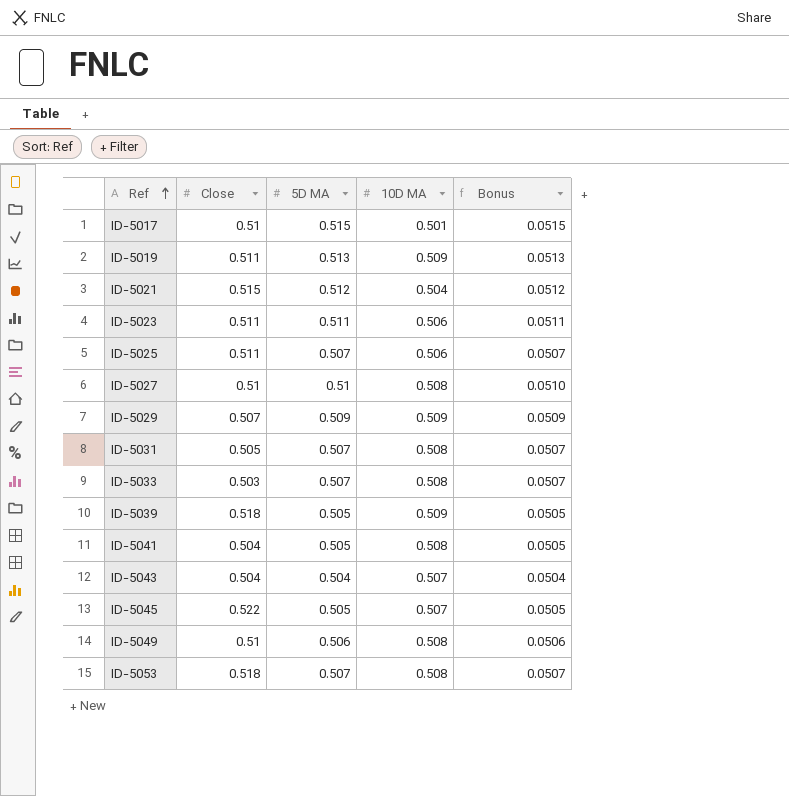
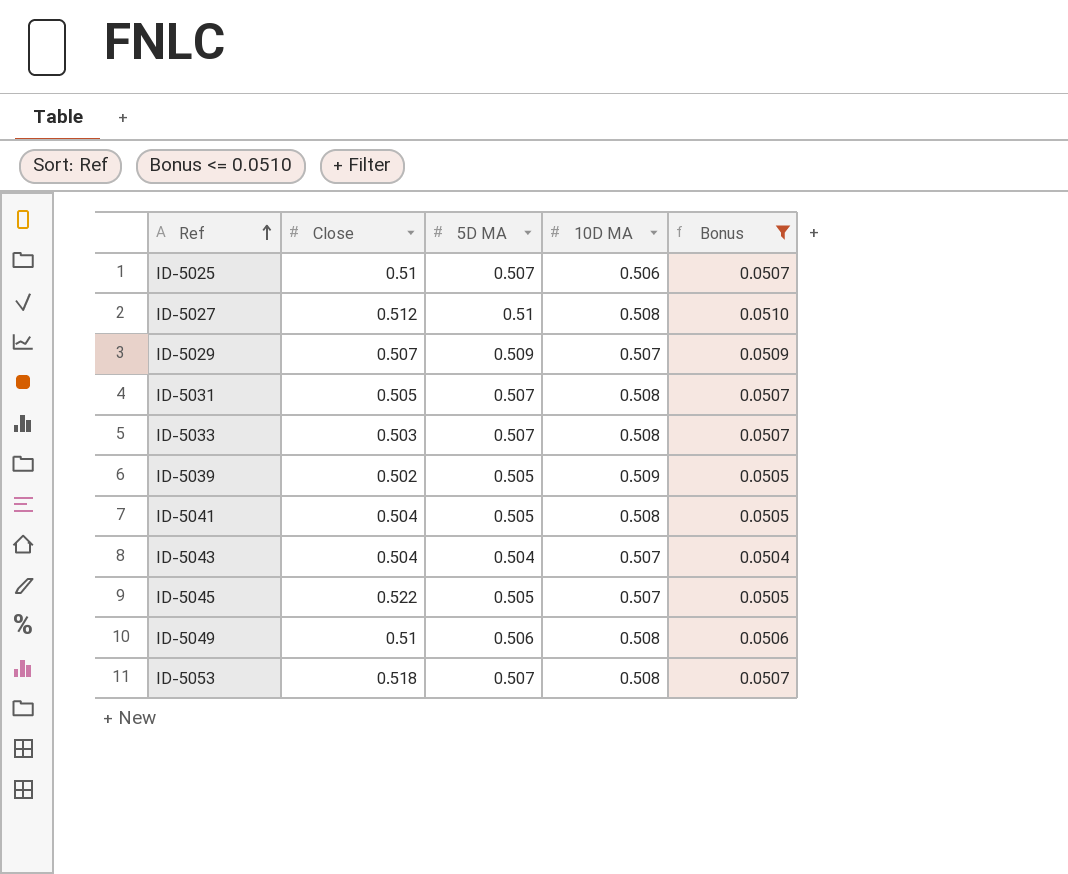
filter: none -> Bonus <= 0.0510
ID-5025 | Close: 0.511 -> 0.51
ID-5027 | Close: 0.51 -> 0.512
ID-5029 | 10D MA: 0.509 -> 0.507
ID-5039 | Close: 0.518 -> 0.502

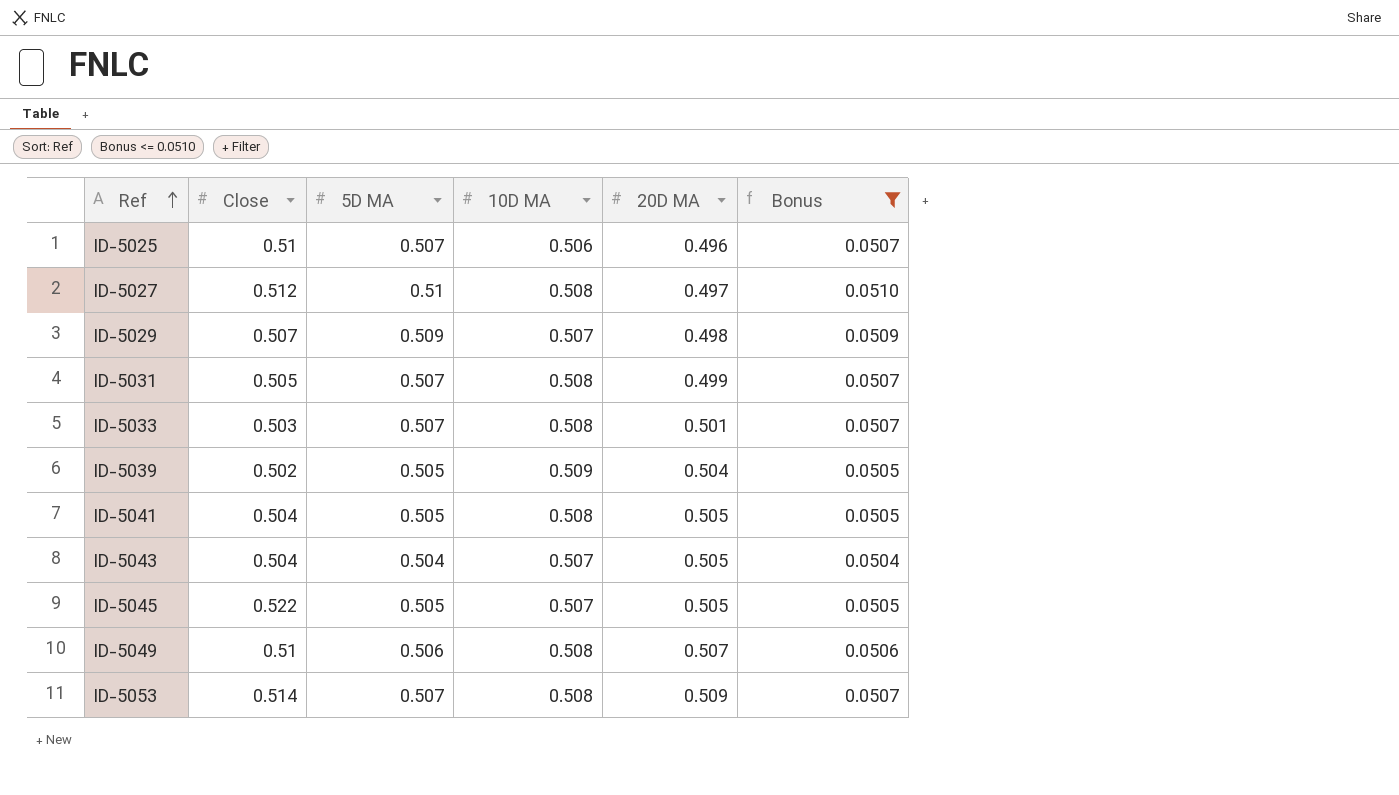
column 20D MA | position: none -> 5
ID-5053 | Close: 0.518 -> 0.514

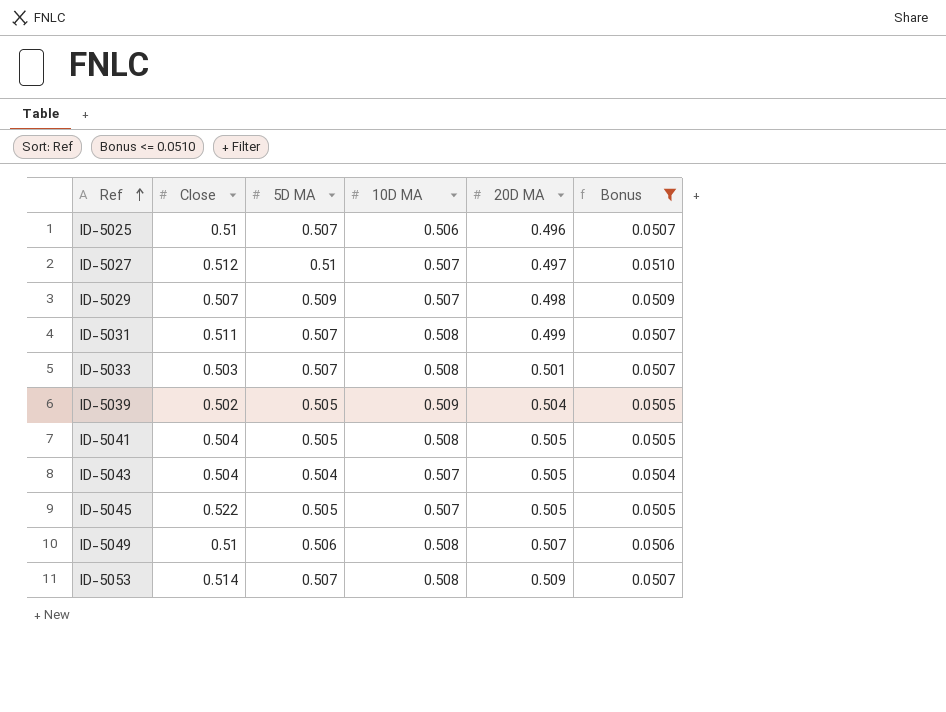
ID-5027 | 10D MA: 0.508 -> 0.507
ID-5031 | Close: 0.505 -> 0.511

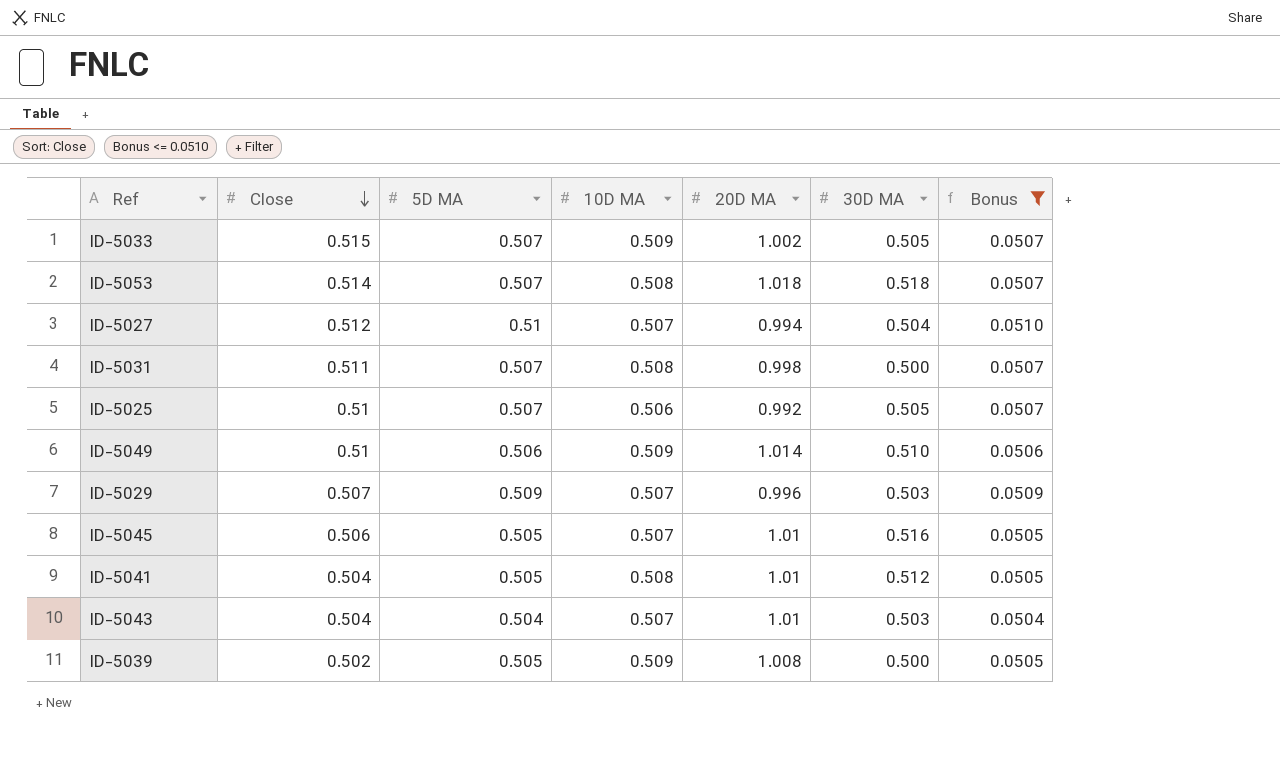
row order: Ref ascending -> Close descending
column 30D MA | position: none -> 6
ID-5033 | Close: 0.503 -> 0.515
ID-5033 | 10D MA: 0.508 -> 0.509
ID-5033 | 20D MA: 0.501 -> 1.002
ID-5053 | 20D MA: 0.509 -> 1.018
ID-5027 | 20D MA: 0.497 -> 0.994
ID-5031 | 20D MA: 0.499 -> 0.998
ID-5025 | 20D MA: 0.496 -> 0.992
ID-5049 | 10D MA: 0.508 -> 0.509
ID-5049 | 20D MA: 0.507 -> 1.014
ID-5029 | 20D MA: 0.498 -> 0.996
ID-5045 | Close: 0.522 -> 0.506
ID-5045 | 20D MA: 0.505 -> 1.01
ID-5041 | 20D MA: 0.505 -> 1.01
ID-5043 | 20D MA: 0.505 -> 1.01
ID-5039 | 20D MA: 0.504 -> 1.008

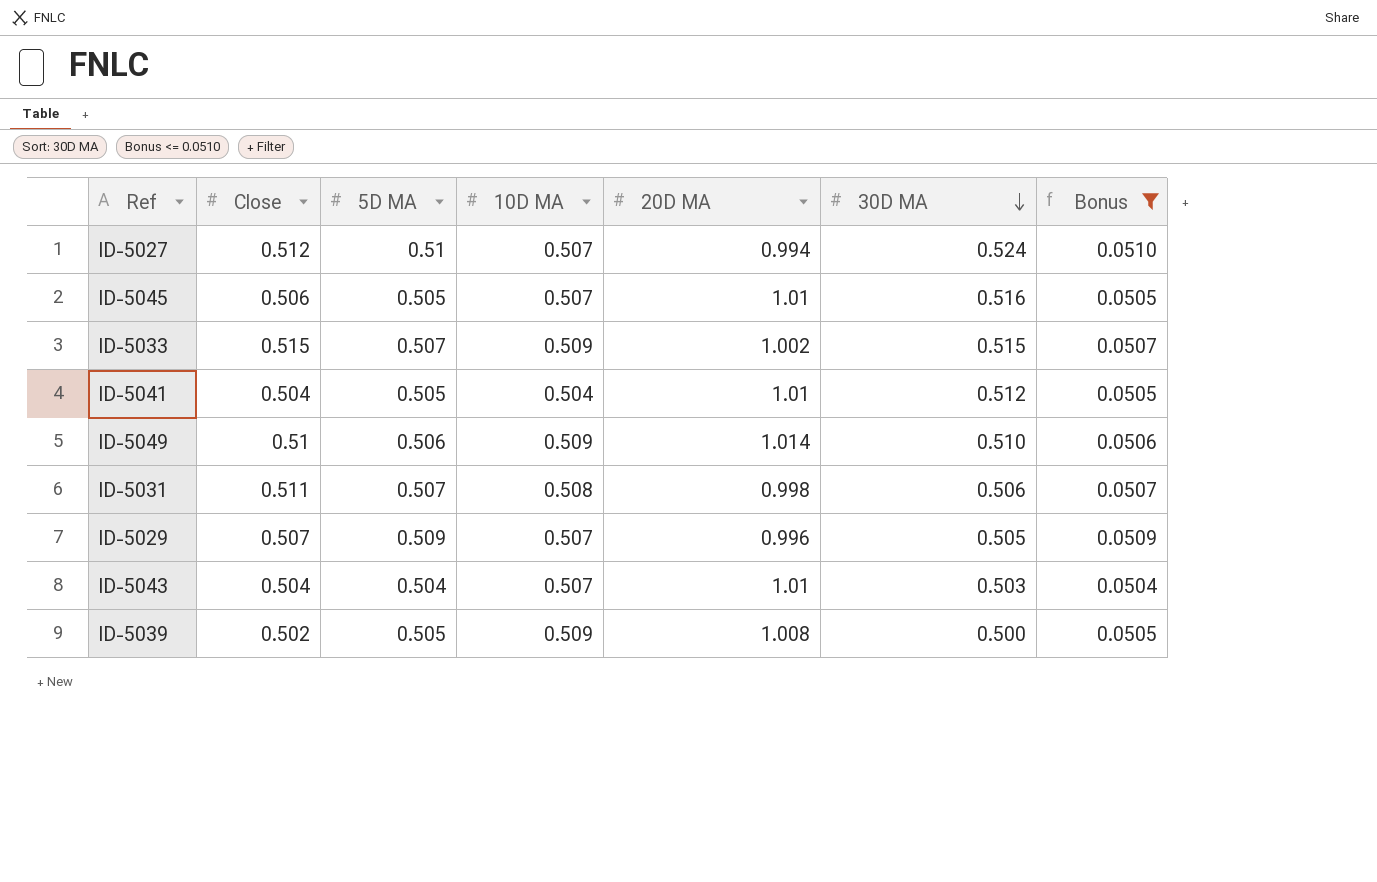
row order: Close descending -> 30D MA descending
row ID-5053: 0.514 | 0.507 | 0.508 | 1.018 | 0.518 | 0.0507 -> none
row ID-5025: 0.51 | 0.507 | 0.506 | 0.992 | 0.505 | 0.0507 -> none
ID-5027 | 30D MA: 0.504 -> 0.524
ID-5033 | 30D MA: 0.505 -> 0.515
ID-5041 | 10D MA: 0.508 -> 0.504
ID-5031 | 30D MA: 0.500 -> 0.506
ID-5029 | 30D MA: 0.503 -> 0.505

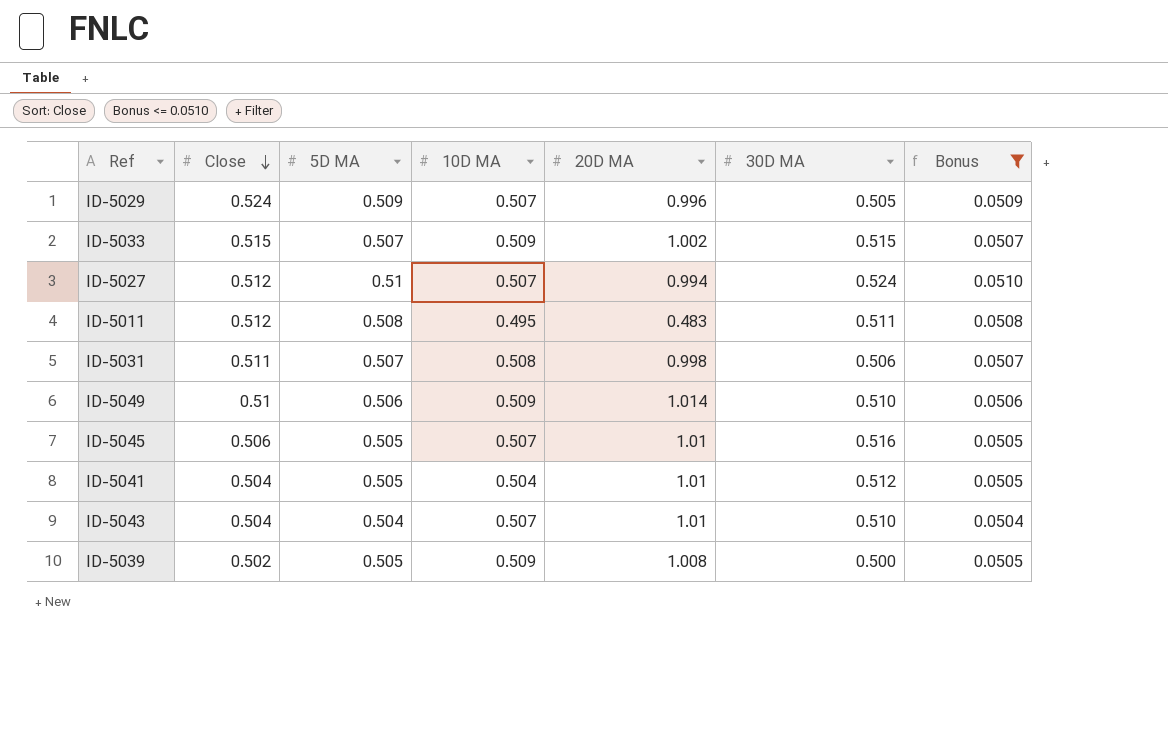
row order: 30D MA descending -> Close descending
ID-5029 | Close: 0.507 -> 0.524
row ID-5011: none -> 0.512 | 0.508 | 0.495 | 0.483 | 0.511 | 0.0508
ID-5043 | 30D MA: 0.503 -> 0.510

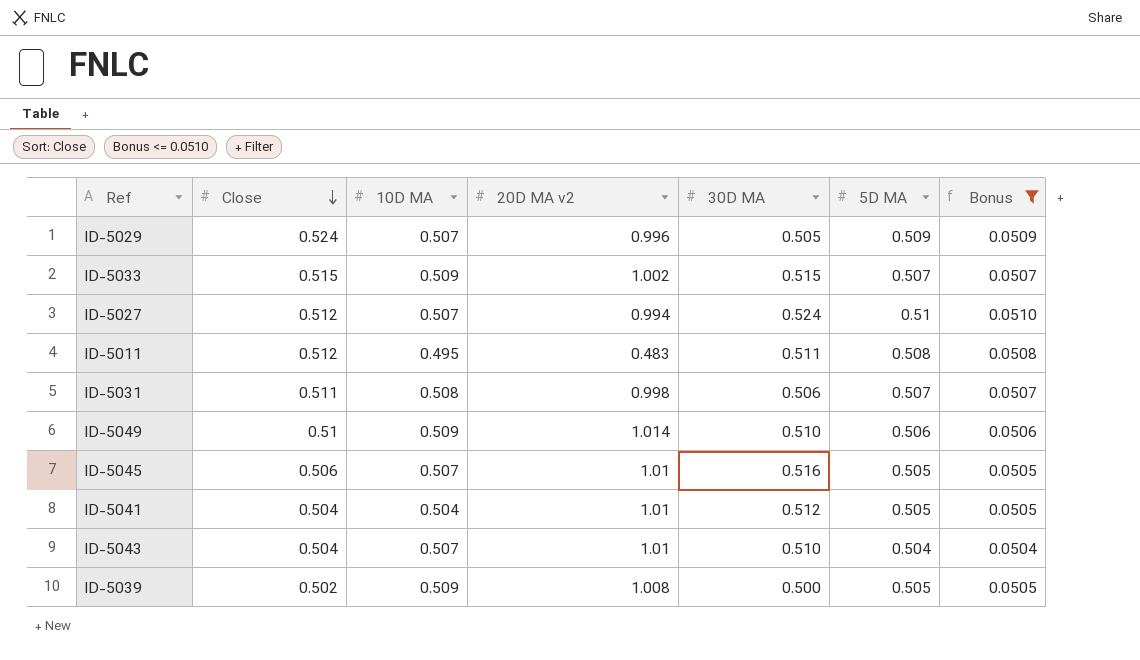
column name: 20D MA -> 20D MA v2
column 5D MA | position: 3 -> 6

